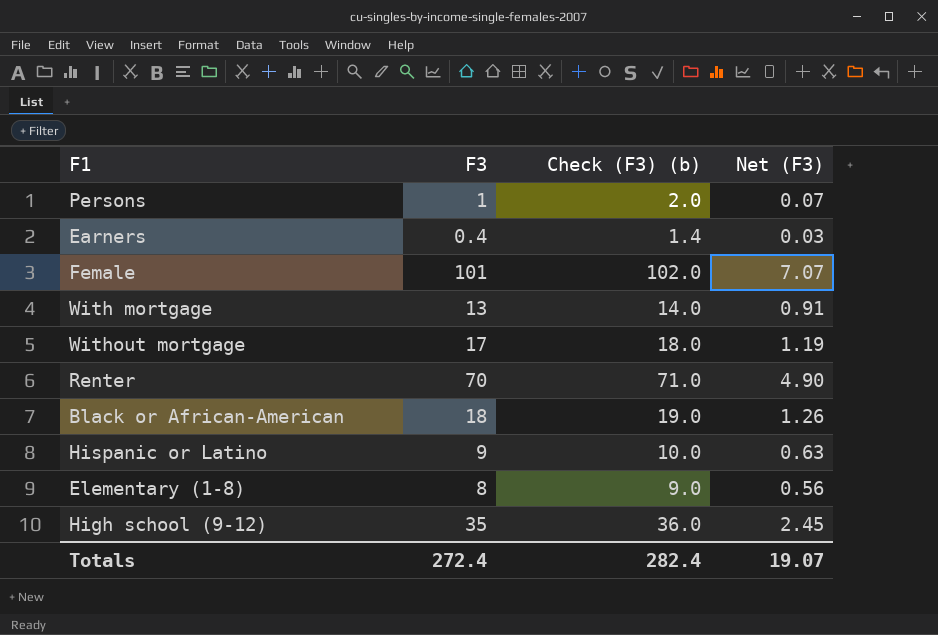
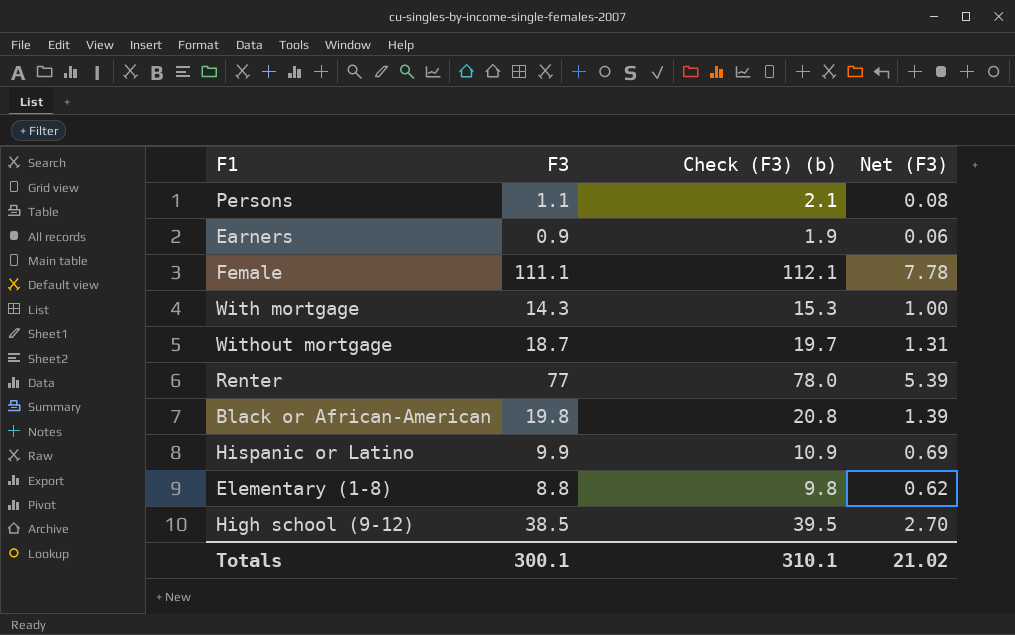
Persons | F3: 1 -> 1.1
Persons | Check (F3) (b): 2.0 -> 2.1
Persons | Net (F3): 0.07 -> 0.08
Earners | F3: 0.4 -> 0.9
Earners | Check (F3) (b): 1.4 -> 1.9
Earners | Net (F3): 0.03 -> 0.06
Female | F3: 101 -> 111.1
Female | Check (F3) (b): 102.0 -> 112.1
Female | Net (F3): 7.07 -> 7.78
With mortgage | F3: 13 -> 14.3
With mortgage | Check (F3) (b): 14.0 -> 15.3
With mortgage | Net (F3): 0.91 -> 1.00
Without mortgage | F3: 17 -> 18.7
Without mortgage | Check (F3) (b): 18.0 -> 19.7
Without mortgage | Net (F3): 1.19 -> 1.31
Renter | F3: 70 -> 77
Renter | Check (F3) (b): 71.0 -> 78.0
Renter | Net (F3): 4.90 -> 5.39
Black or African-American | F3: 18 -> 19.8
Black or African-American | Check (F3) (b): 19.0 -> 20.8
Black or African-American | Net (F3): 1.26 -> 1.39
Hispanic or Latino | F3: 9 -> 9.9
Hispanic or Latino | Check (F3) (b): 10.0 -> 10.9
Hispanic or Latino | Net (F3): 0.63 -> 0.69
Elementary (1-8) | F3: 8 -> 8.8
Elementary (1-8) | Check (F3) (b): 9.0 -> 9.8
Elementary (1-8) | Net (F3): 0.56 -> 0.62
High school (9-12) | F3: 35 -> 38.5
High school (9-12) | Check (F3) (b): 36.0 -> 39.5
High school (9-12) | Net (F3): 2.45 -> 2.70
Totals | F3: 272.4 -> 300.1
Totals | Check (F3) (b): 282.4 -> 310.1
Totals | Net (F3): 19.07 -> 21.02

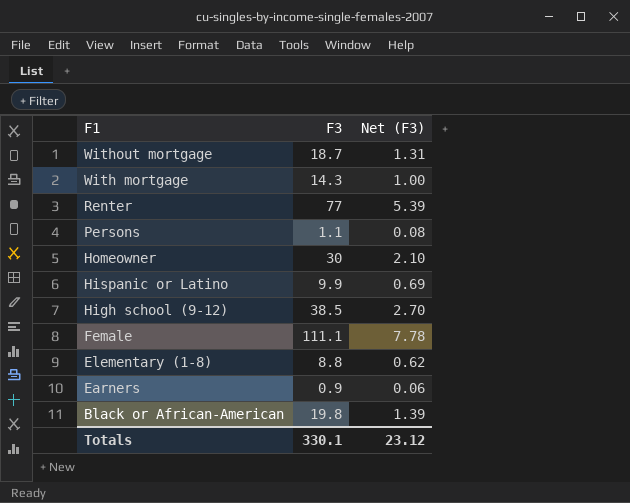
row order: none -> F1 descending
column Check (F3) (b) | formula: [F3] + 1 -> none
row Homeowner: none -> 30 | 2.10
Totals | F3: 300.1 -> 330.1
Totals | Net (F3): 21.02 -> 23.12

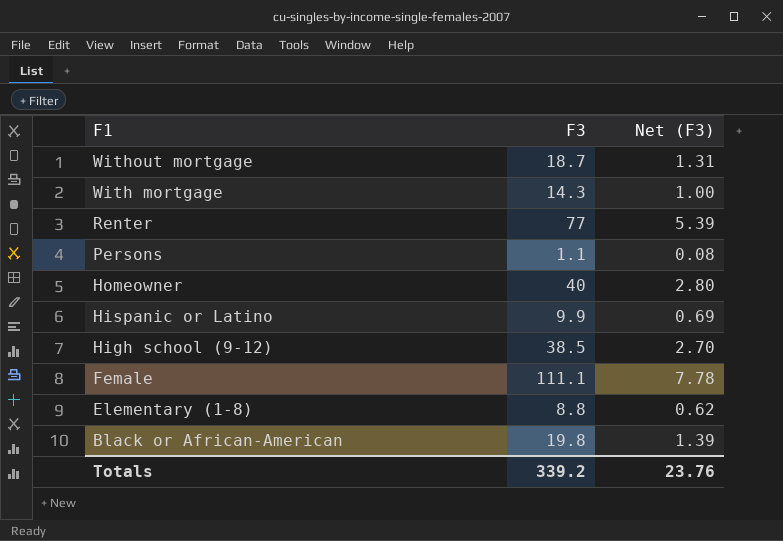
row Earners: 0.9 | 0.06 -> none
Homeowner | F3: 30 -> 40
Homeowner | Net (F3): 2.10 -> 2.80
Totals | F3: 330.1 -> 339.2
Totals | Net (F3): 23.12 -> 23.76

